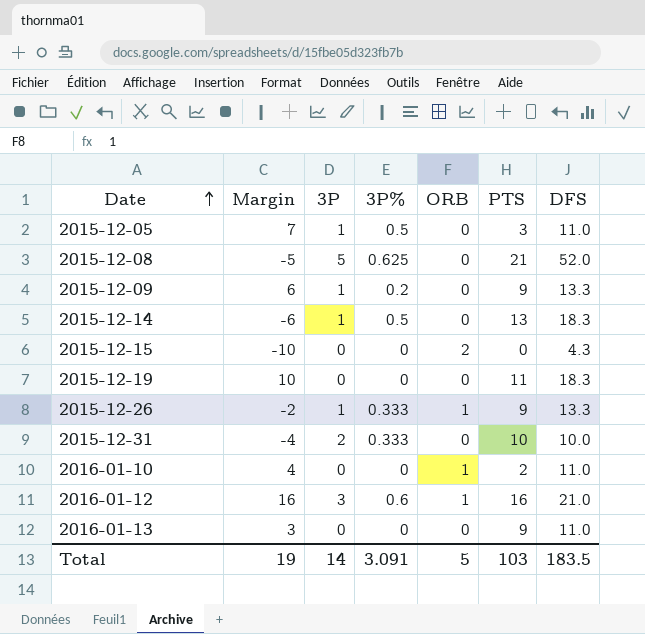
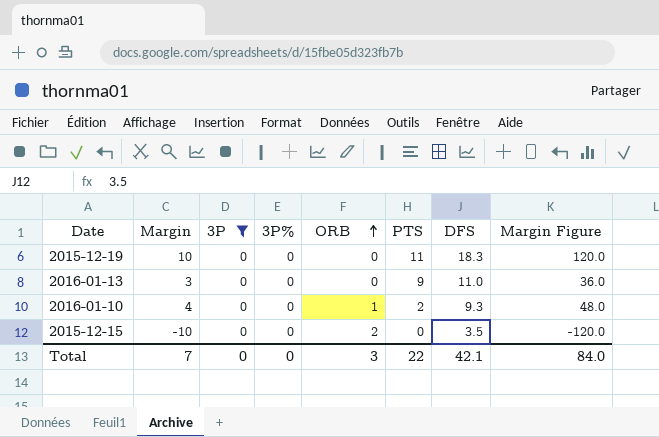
filter: none -> 3P = 0
row order: Date ascending -> ORB ascending
column Margin Figure | formula: none -> [Margin] * 12
2016-01-10 | DFS: 11.0 -> 9.3
2015-12-15 | DFS: 4.3 -> 3.5
Total | Margin: 19 -> 7
Total | 3P: 14 -> 0
Total | 3P%: 3.091 -> 0
Total | ORB: 5 -> 3
Total | PTS: 103 -> 22
Total | DFS: 183.5 -> 42.1

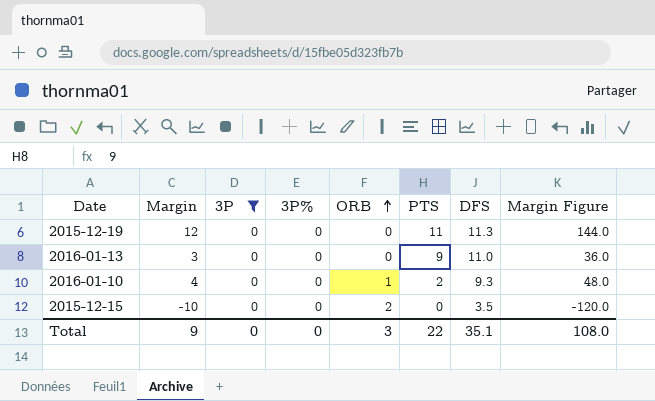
2015-12-19 | Margin: 10 -> 12
2015-12-19 | DFS: 18.3 -> 11.3
2015-12-19 | Margin Figure: 120.0 -> 144.0
Total | Margin: 7 -> 9
Total | DFS: 42.1 -> 35.1
Total | Margin Figure: 84.0 -> 108.0

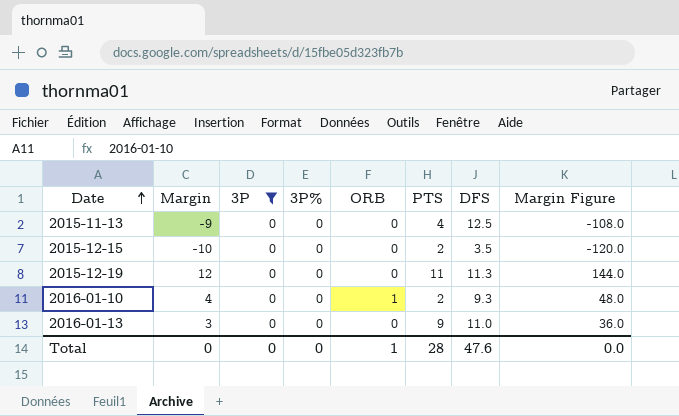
row order: ORB ascending -> Date ascending
row 2015-11-13: none -> -9 | 0 | 0 | 0 | 4 | 12.5 | -108.0
2015-12-15 | ORB: 2 -> 0
2015-12-15 | PTS: 0 -> 2
Total | Margin: 9 -> 0
Total | ORB: 3 -> 1
Total | PTS: 22 -> 28
Total | DFS: 35.1 -> 47.6
Total | Margin Figure: 108.0 -> 0.0

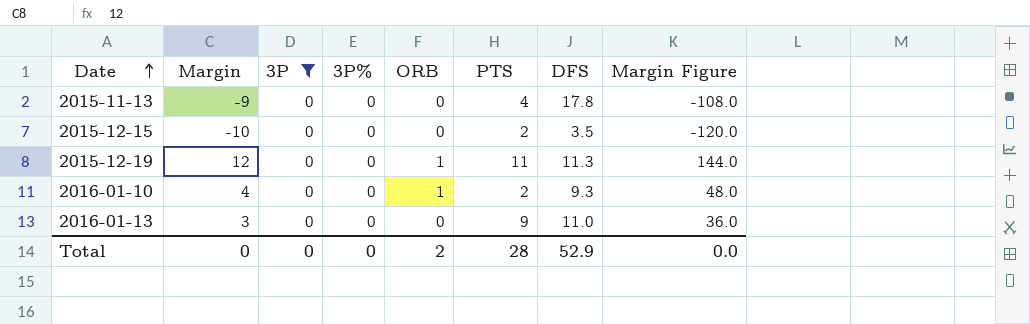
2015-11-13 | DFS: 12.5 -> 17.8
2015-12-19 | ORB: 0 -> 1
Total | ORB: 1 -> 2
Total | DFS: 47.6 -> 52.9

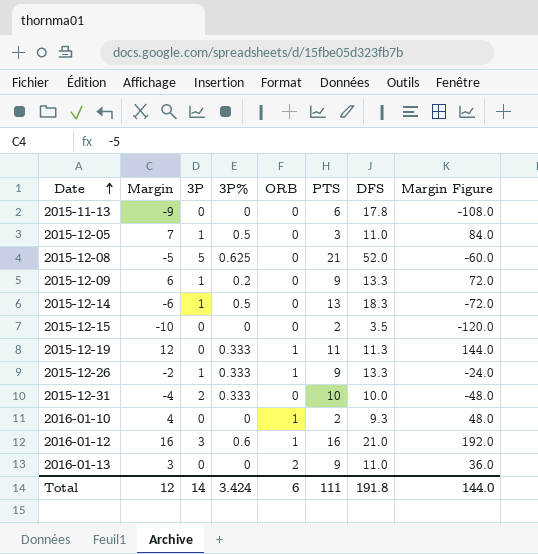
filter: 3P = 0 -> none
2015-11-13 | PTS: 4 -> 6
2015-12-19 | 3P%: 0 -> 0.333
2016-01-13 | ORB: 0 -> 2
Total | Margin: 0 -> 12
Total | 3P: 0 -> 14
Total | 3P%: 0 -> 3.424
Total | ORB: 2 -> 6
Total | PTS: 28 -> 111
Total | DFS: 52.9 -> 191.8
Total | Margin Figure: 0.0 -> 144.0

